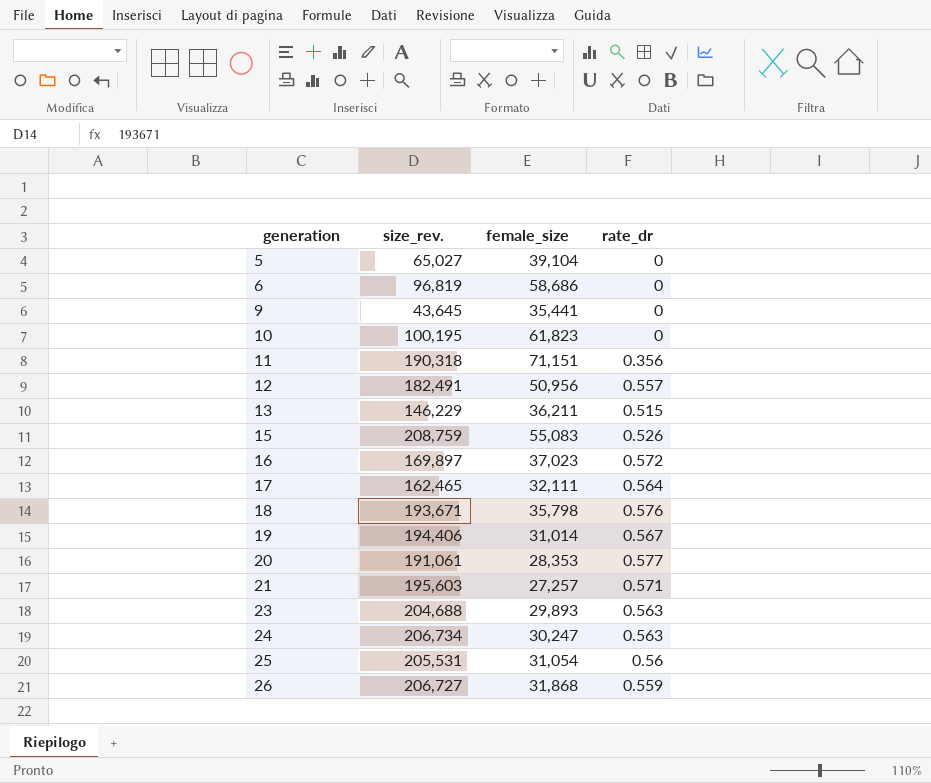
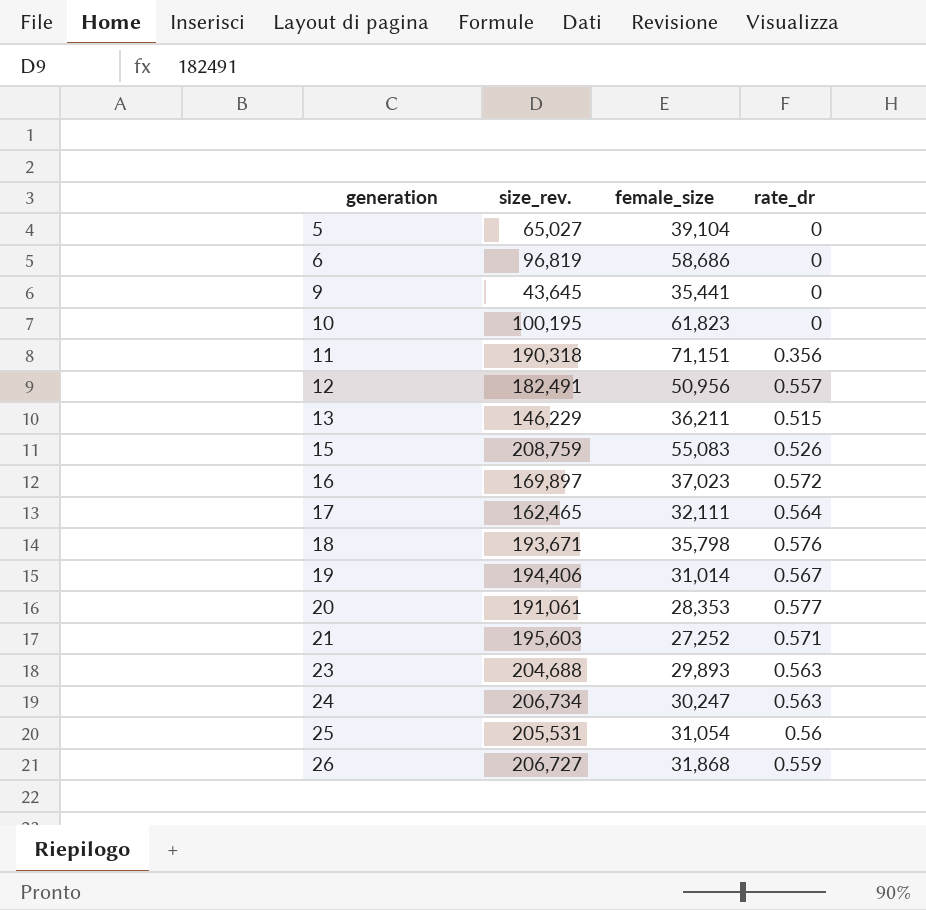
21 | female_size: 27,257 -> 27,252

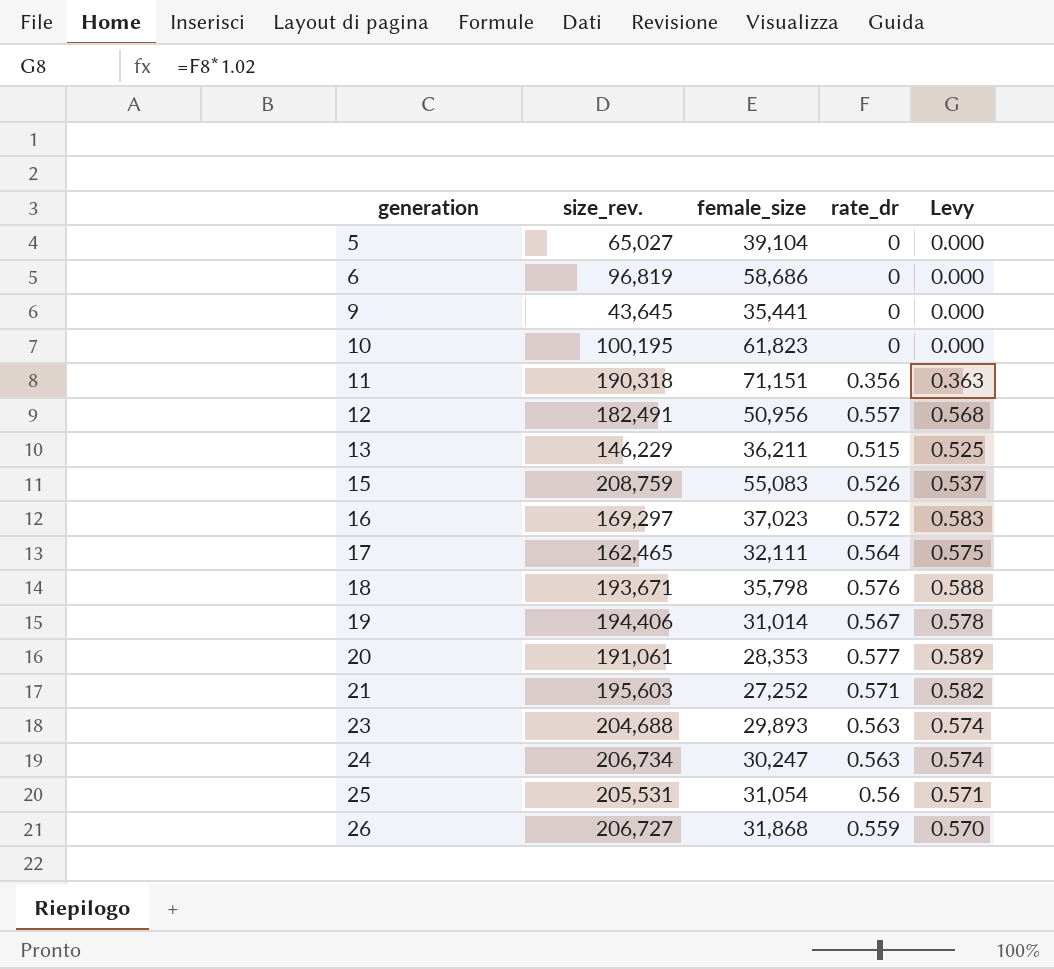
column Levy | formula: none -> [rate_dr] * 1.02
16 | size_rev.: 169,897 -> 169,297

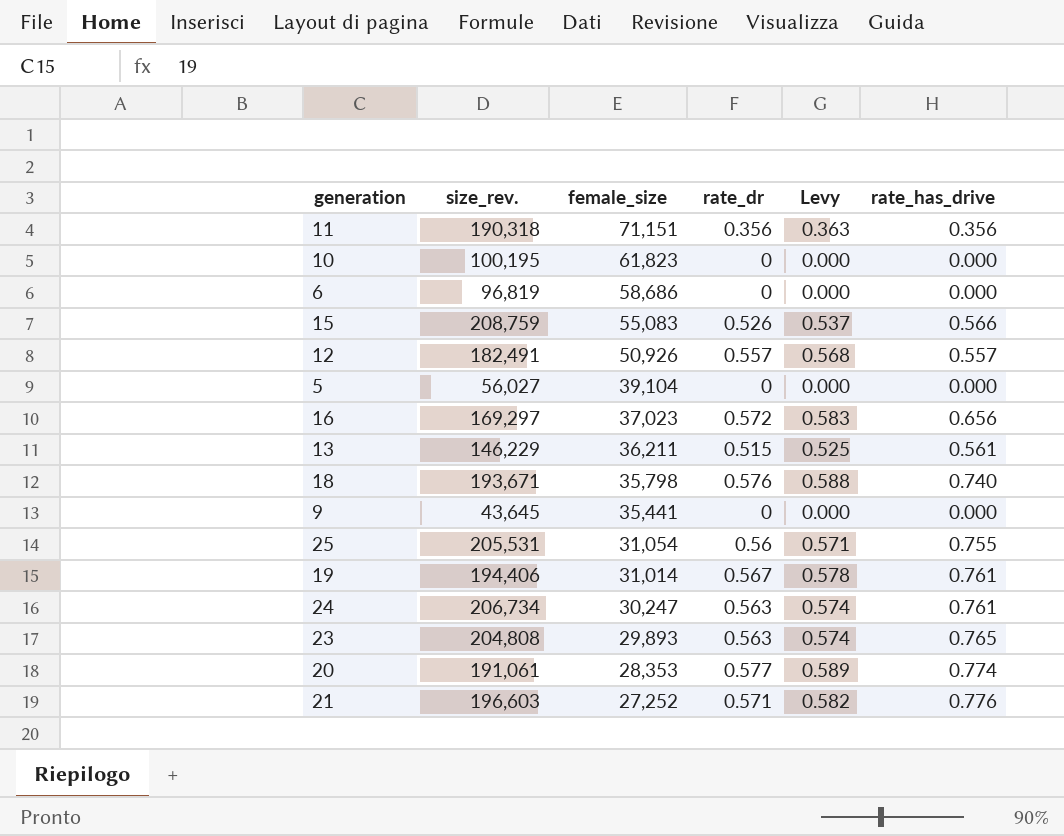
row order: generation ascending -> female_size descending
column rate_has_drive | position: none -> 6
row 17: 162,465 | 32,111 | 0.564 | 0.575 -> none
row 26: 206,727 | 31,868 | 0.559 | 0.570 -> none
12 | female_size: 50,956 -> 50,926
5 | size_rev.: 65,027 -> 56,027
23 | size_rev.: 204,688 -> 204,808
21 | size_rev.: 195,603 -> 196,603

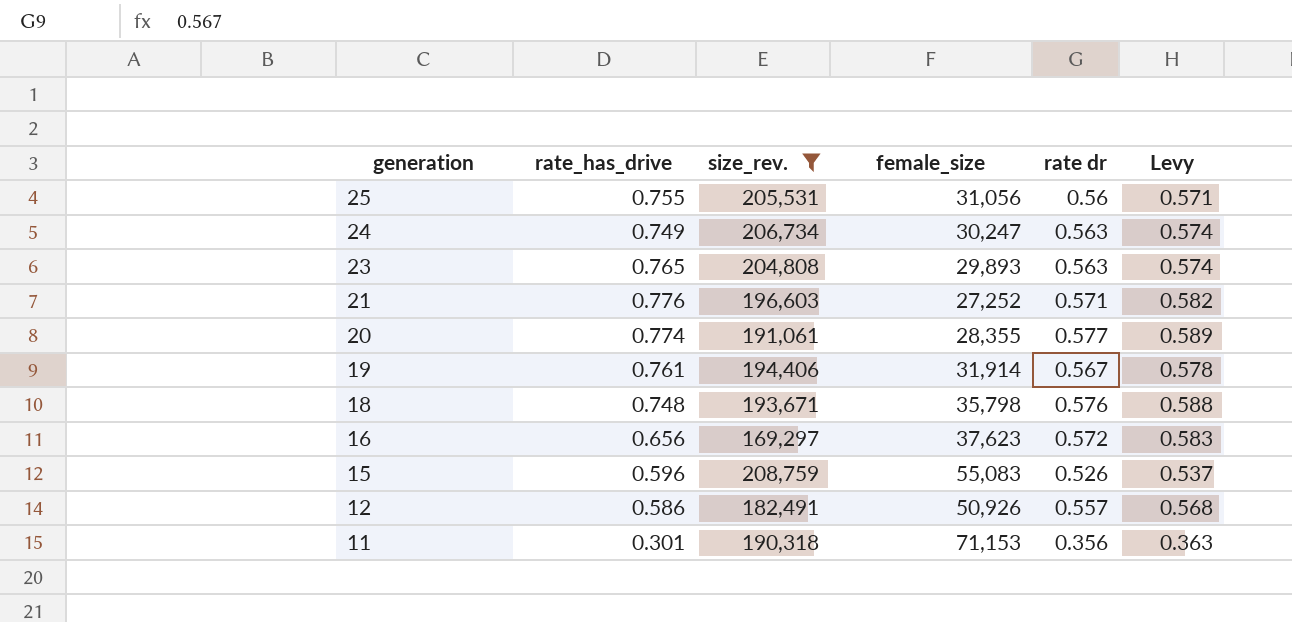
filter: none -> size_rev. >= 169,297
row order: female_size descending -> generation descending
column rate_has_drive | position: 6 -> 2
column name: rate_dr -> rate dr
25 | female_size: 31,054 -> 31,056
24 | rate_has_drive: 0.761 -> 0.749
20 | female_size: 28,353 -> 28,355
19 | female_size: 31,014 -> 31,914
18 | rate_has_drive: 0.740 -> 0.748
16 | female_size: 37,023 -> 37,623
15 | rate_has_drive: 0.566 -> 0.596
12 | rate_has_drive: 0.557 -> 0.586
11 | rate_has_drive: 0.356 -> 0.301
11 | female_size: 71,151 -> 71,153

